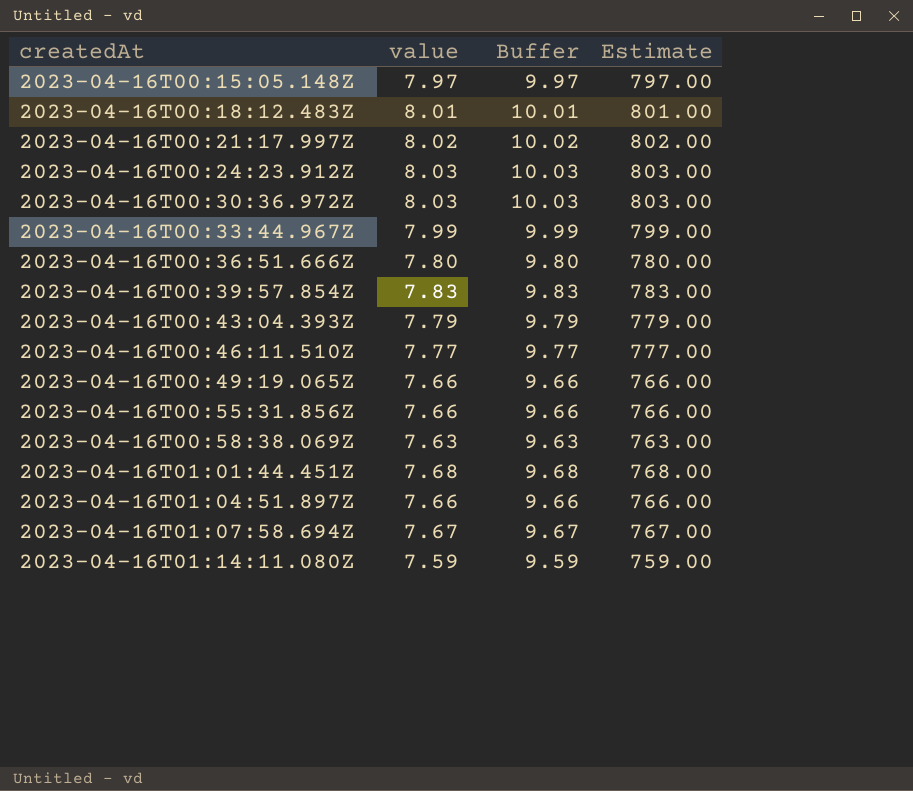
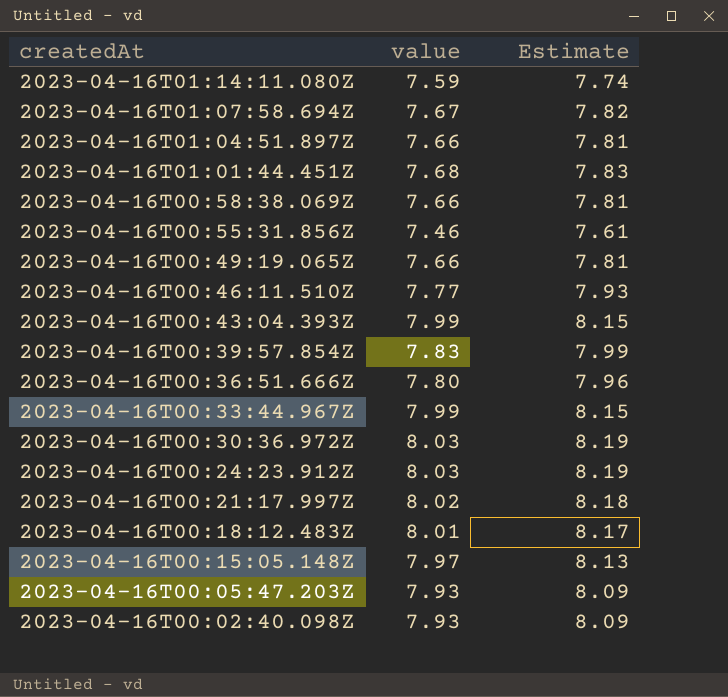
row order: createdAt ascending -> createdAt descending
column Buffer | formula: [value] + 2 -> none
column Estimate | formula: [value] * 100 -> [value] * 1.02
2023-04-16T00:58:38.069Z | value: 7.63 -> 7.66
2023-04-16T00:55:31.856Z | value: 7.66 -> 7.46
2023-04-16T00:43:04.393Z | value: 7.79 -> 7.99
row 2023-04-16T00:05:47.203Z: none -> 7.93 | 8.09
row 2023-04-16T00:02:40.098Z: none -> 7.93 | 8.09

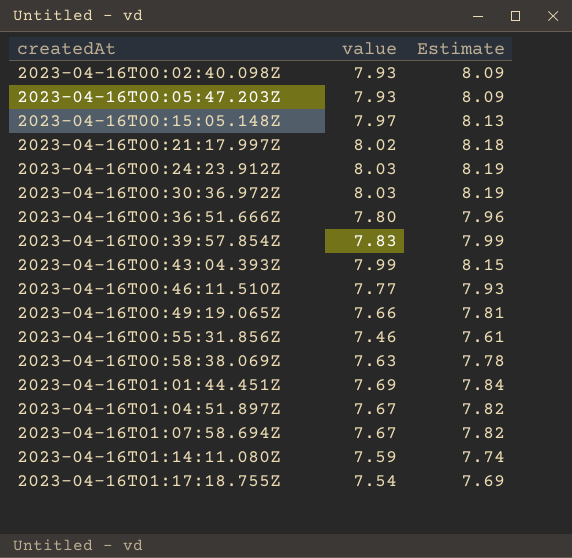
row order: createdAt descending -> createdAt ascending
row 2023-04-16T00:33:44.967Z: 7.99 | 8.15 -> none
row 2023-04-16T00:18:12.483Z: 8.01 | 8.17 -> none
2023-04-16T00:58:38.069Z | value: 7.66 -> 7.63
2023-04-16T00:58:38.069Z | Estimate: 7.81 -> 7.78
2023-04-16T01:01:44.451Z | value: 7.68 -> 7.69
2023-04-16T01:01:44.451Z | Estimate: 7.83 -> 7.84
2023-04-16T01:04:51.897Z | value: 7.66 -> 7.67
2023-04-16T01:04:51.897Z | Estimate: 7.81 -> 7.82
row 2023-04-16T01:17:18.755Z: none -> 7.54 | 7.69

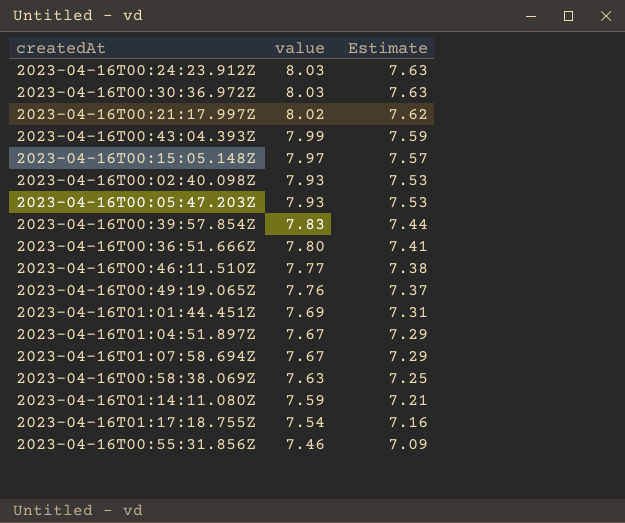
row order: createdAt ascending -> value descending
column Estimate | formula: [value] * 1.02 -> [value] * 0.95
2023-04-16T00:49:19.065Z | value: 7.66 -> 7.76

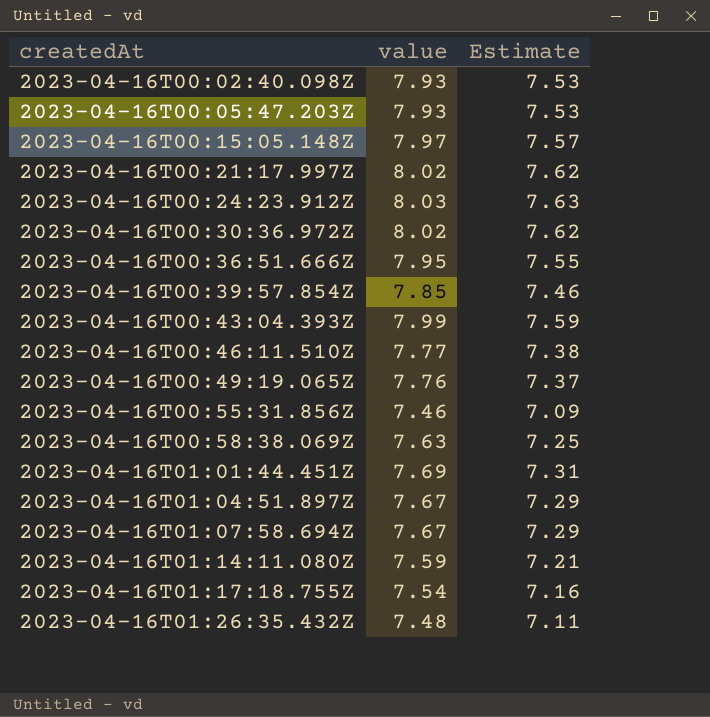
row order: value descending -> createdAt ascending
2023-04-16T00:30:36.972Z | value: 8.03 -> 8.02
2023-04-16T00:30:36.972Z | Estimate: 7.63 -> 7.62
2023-04-16T00:36:51.666Z | value: 7.80 -> 7.95
2023-04-16T00:36:51.666Z | Estimate: 7.41 -> 7.55
2023-04-16T00:39:57.854Z | value: 7.83 -> 7.85
2023-04-16T00:39:57.854Z | Estimate: 7.44 -> 7.46
row 2023-04-16T01:26:35.432Z: none -> 7.48 | 7.11

